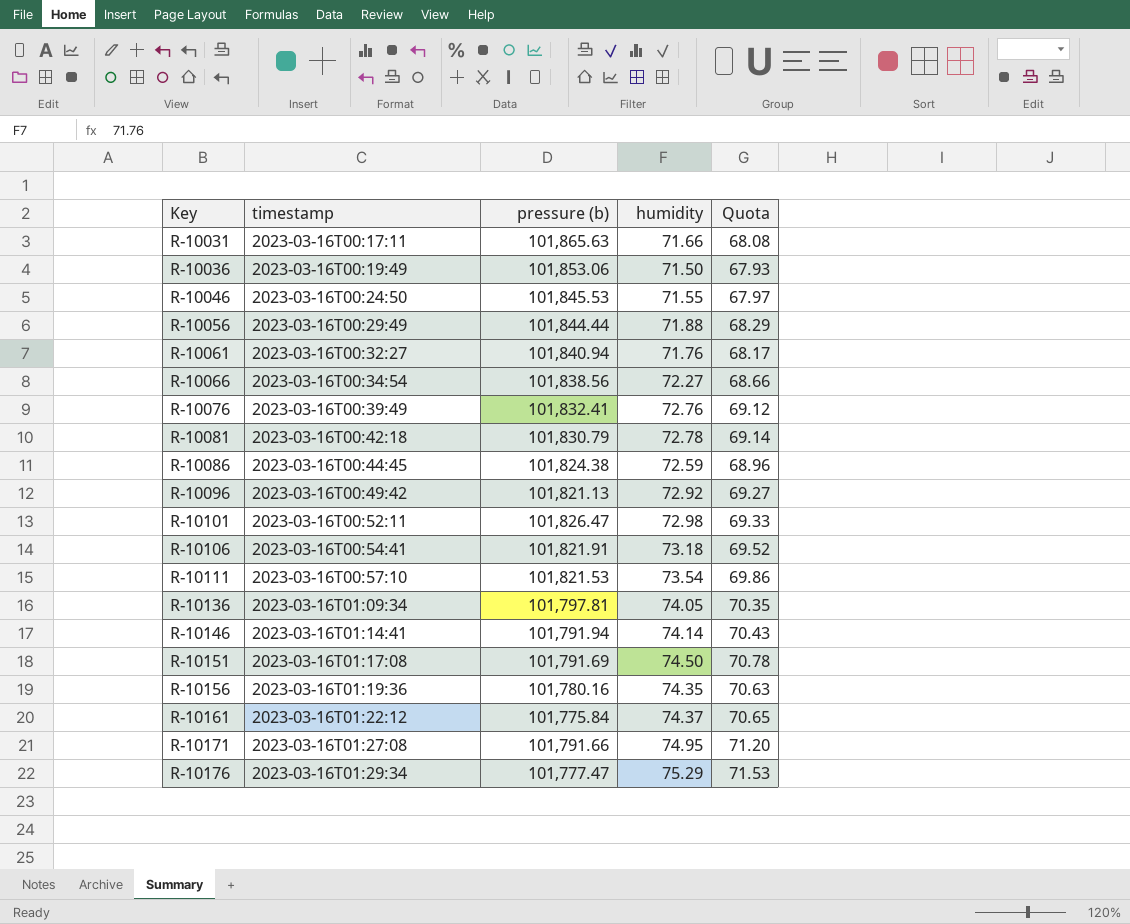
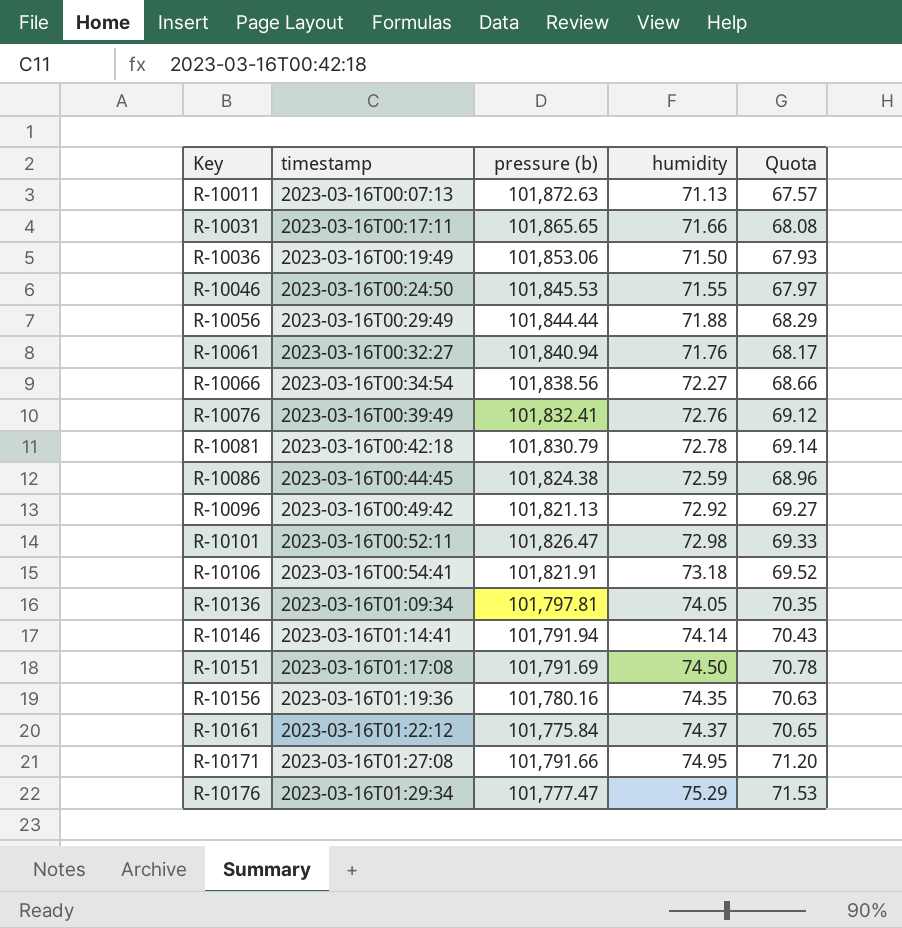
row R-10111: 2023-03-16T00:57:10 | 101,821.53 | 73.54 | 69.86 -> none
row R-10011: none -> 2023-03-16T00:07:13 | 101,872.63 | 71.13 | 67.57
R-10031 | pressure (b): 101,865.63 -> 101,865.65

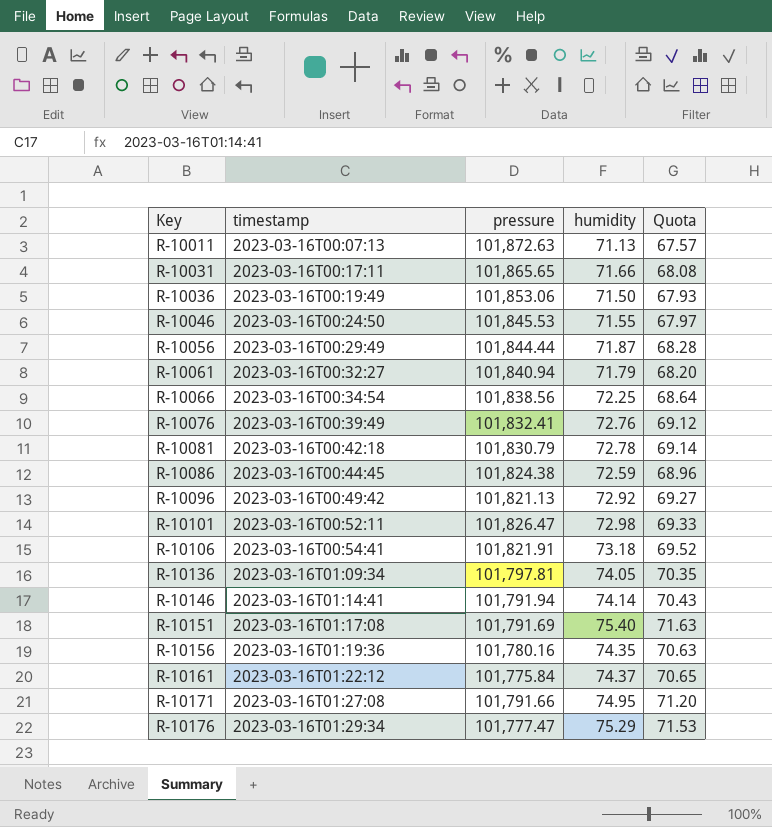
column name: pressure (b) -> pressure
R-10056 | humidity: 71.88 -> 71.87
R-10056 | Quota: 68.29 -> 68.28
R-10061 | humidity: 71.76 -> 71.79
R-10061 | Quota: 68.17 -> 68.20
R-10066 | humidity: 72.27 -> 72.25
R-10066 | Quota: 68.66 -> 68.64
R-10151 | humidity: 74.50 -> 75.40
R-10151 | Quota: 70.78 -> 71.63

